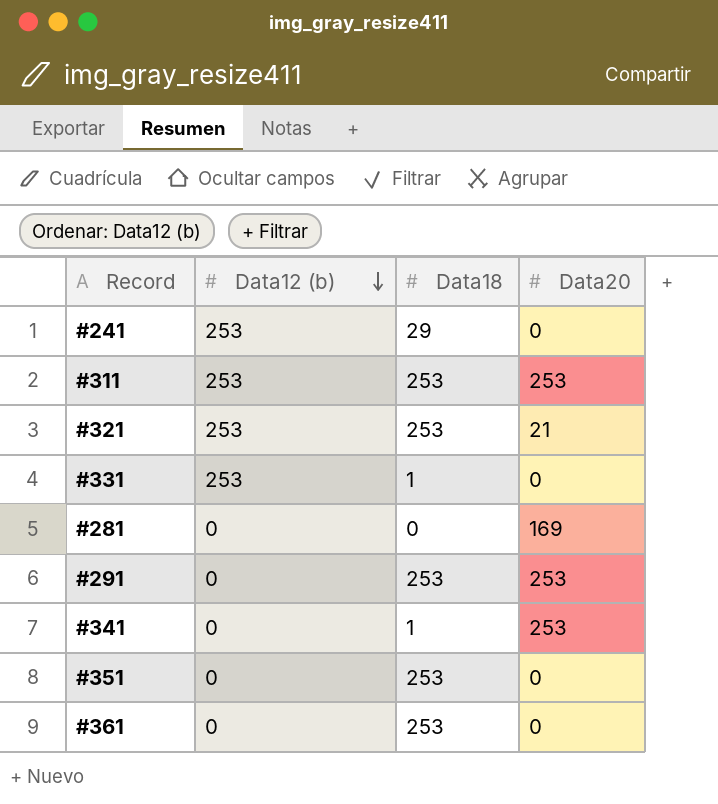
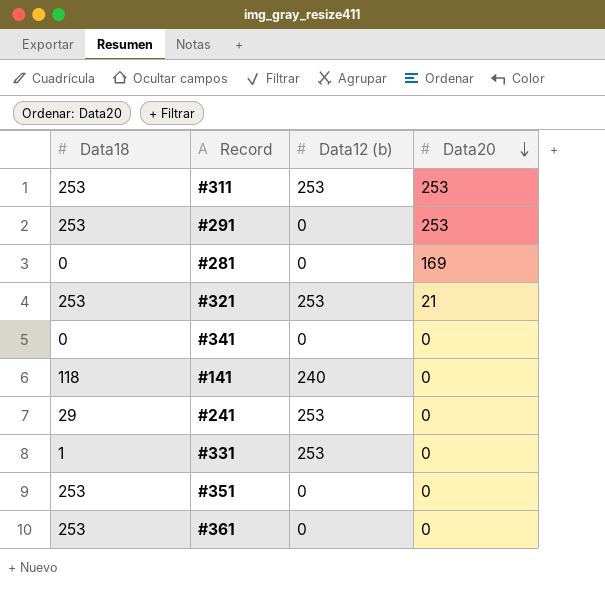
row order: Data12 (b) descending -> Data20 descending
column Data18 | position: 3 -> 1
#341 | Data18: 1 -> 0
#341 | Data20: 253 -> 0
row #141: none -> 118 | 240 | 0

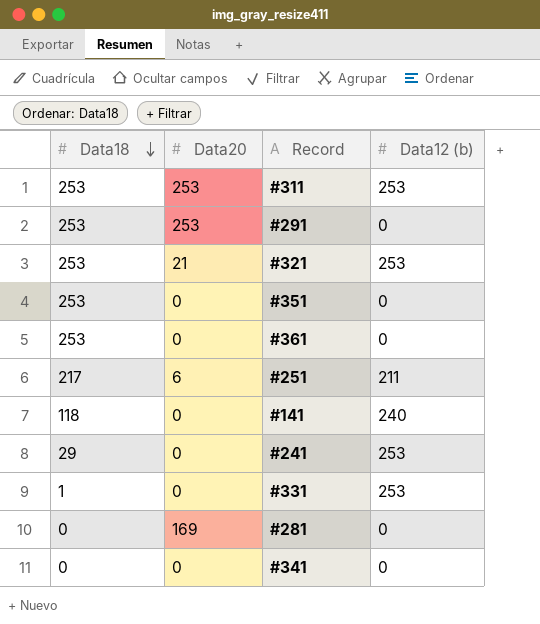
row order: Data20 descending -> Data18 descending
column Data20 | position: 4 -> 2
row #251: none -> 217 | 6 | 211

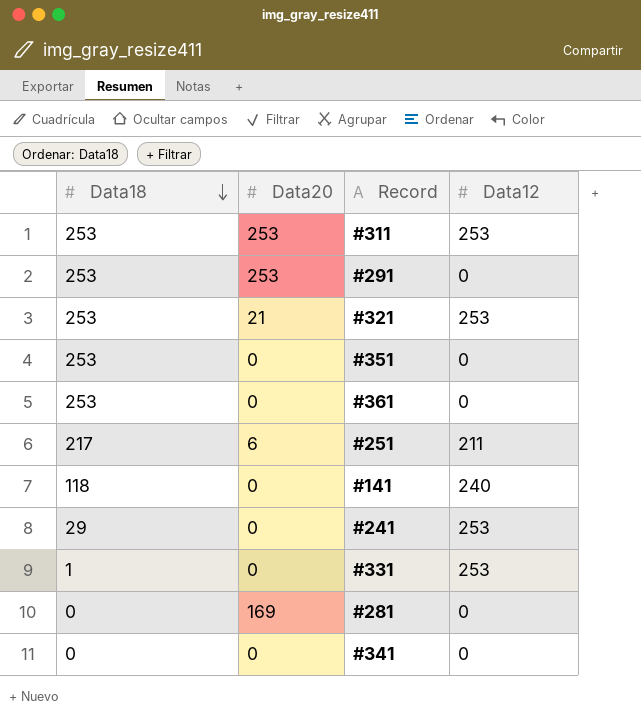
column name: Data12 (b) -> Data12

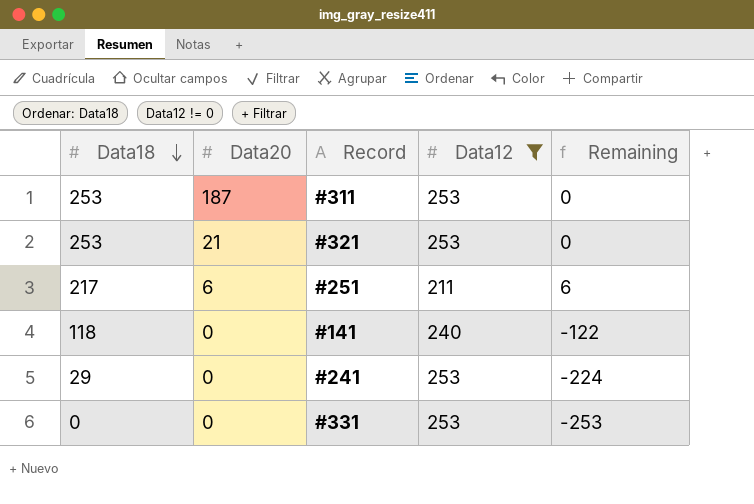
filter: none -> Data12 != 0
column Remaining | formula: none -> [Data18] - [Data12]
#311 | Data20: 253 -> 187
#331 | Data18: 1 -> 0

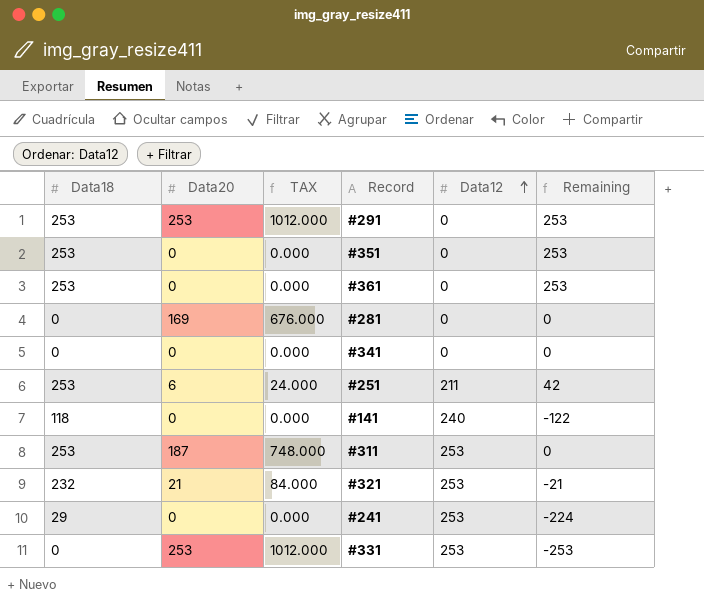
filter: Data12 != 0 -> none
row order: Data18 descending -> Data12 ascending
column TAX | formula: none -> [Data20] * 4
#251 | Data18: 217 -> 253
#251 | Remaining: 6 -> 42
#321 | Data18: 253 -> 232
#321 | Remaining: 0 -> -21
#331 | Data20: 0 -> 253

